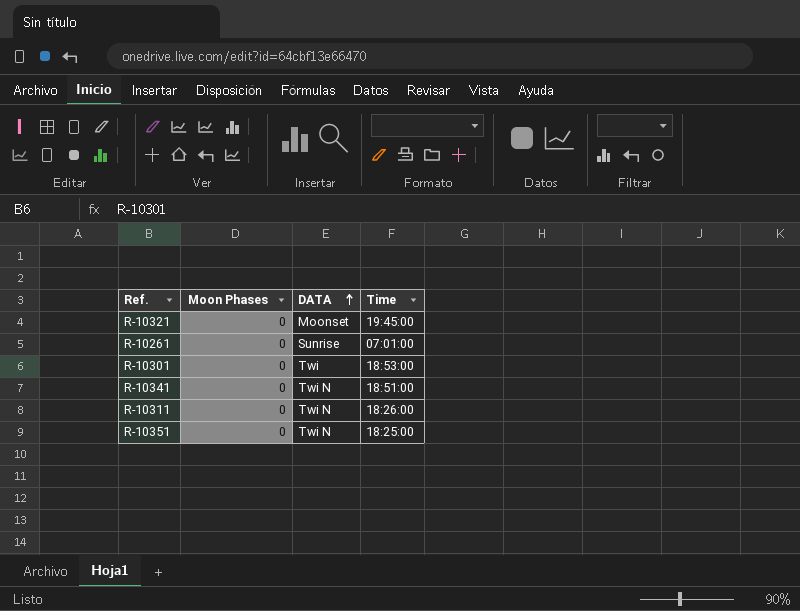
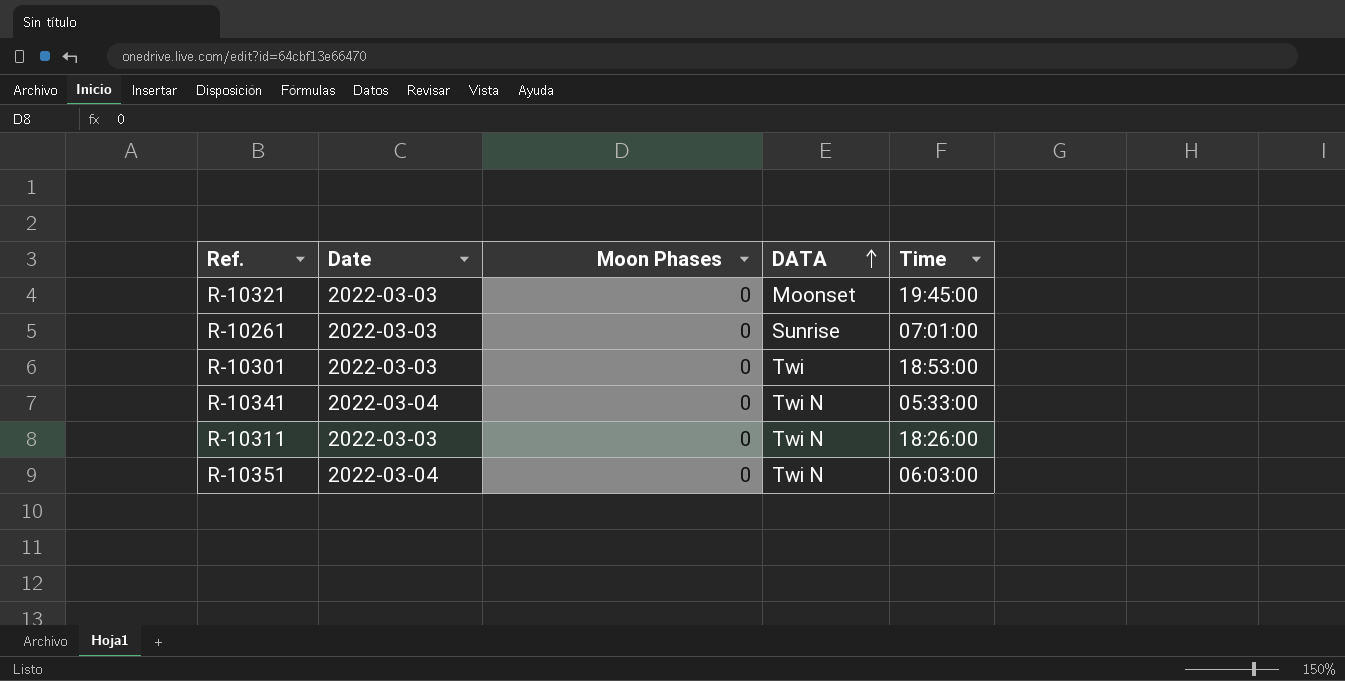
column Date | position: none -> 2
R-10341 | Time: 18:51:00 -> 05:33:00
R-10351 | Time: 18:25:00 -> 06:03:00

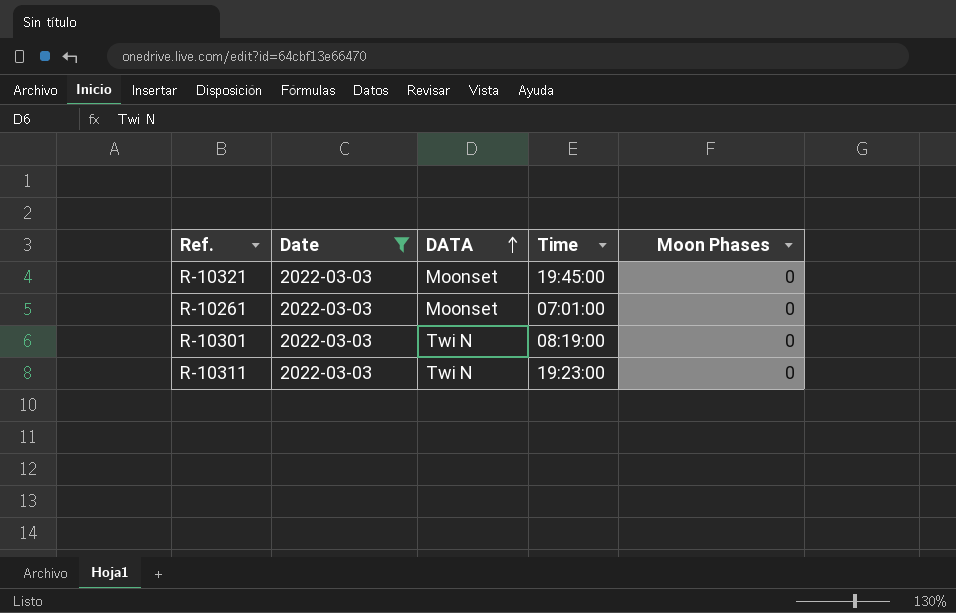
filter: none -> Date = 2022-03-03
column Moon Phases | position: 3 -> 5
R-10261 | DATA: Sunrise -> Moonset
R-10301 | DATA: Twi -> Twi N
R-10301 | Time: 18:53:00 -> 08:19:00
R-10311 | Time: 18:26:00 -> 19:23:00

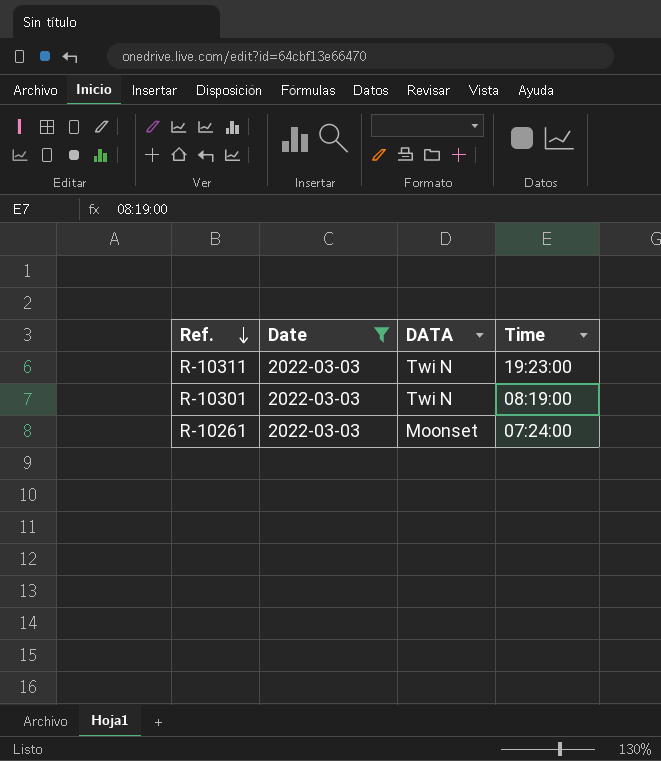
row order: DATA ascending -> Ref. descending
column Moon Phases | position: 5 -> none
row R-10321: 2022-03-03 | Moonset | 19:45:00 | 0 -> none
R-10261 | Time: 07:01:00 -> 07:24:00

